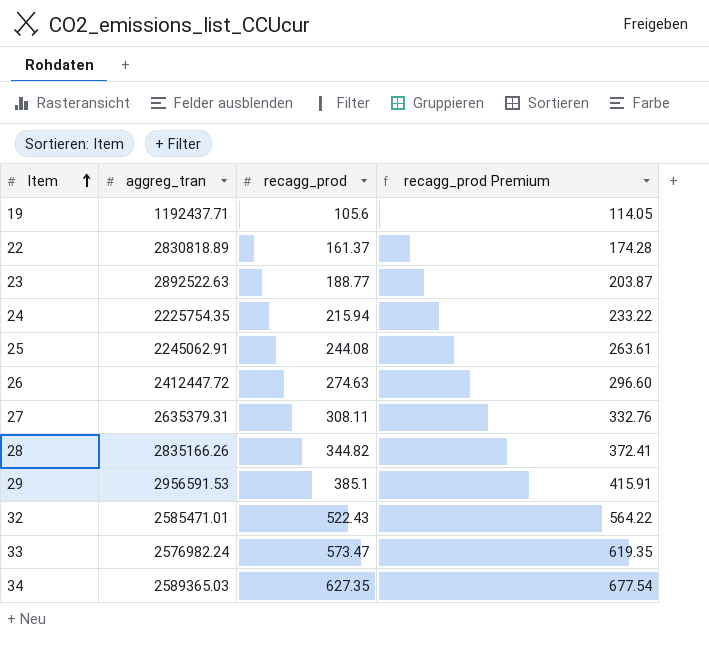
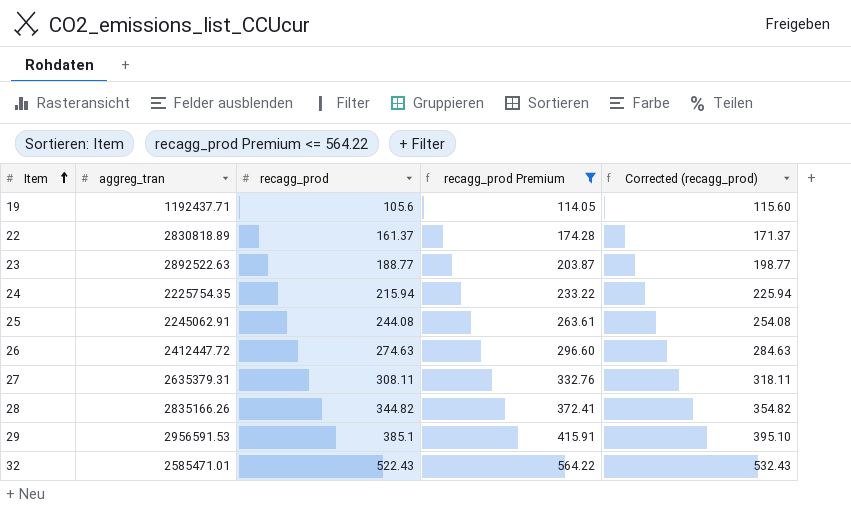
filter: none -> recagg_prod Premium <= 564.22
column Corrected (recagg_prod) | formula: none -> [recagg_prod] + 10

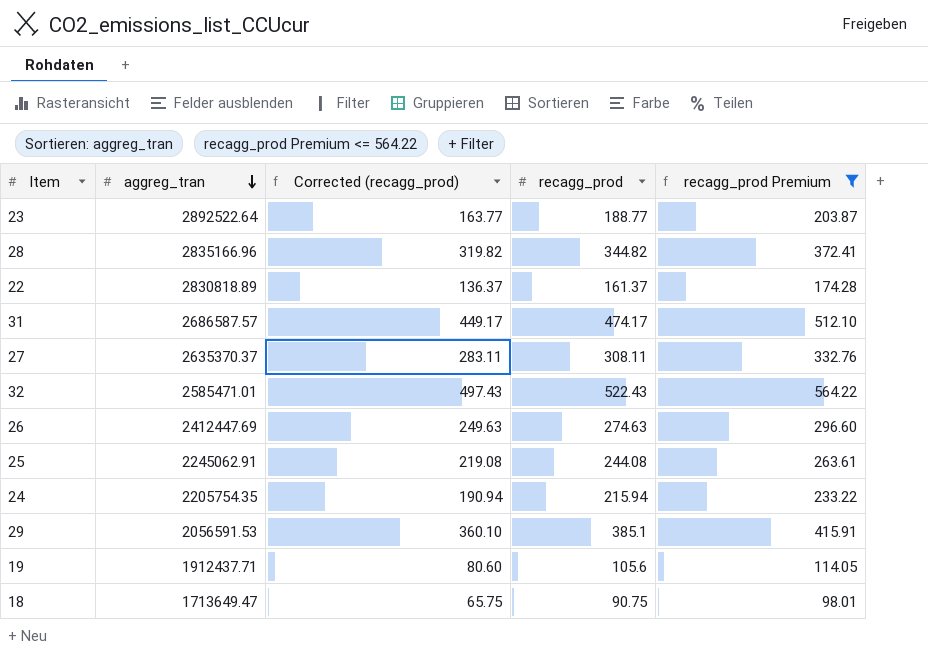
row order: Item ascending -> aggreg_tran descending
column Corrected (recagg_prod) | formula: [recagg_prod] + 10 -> [recagg_prod] - 25
column Corrected (recagg_prod) | position: 5 -> 3
23 | aggreg_tran: 2892522.63 -> 2892522.64
28 | aggreg_tran: 2835166.26 -> 2835166.96
row 31: none -> 2686587.57 | 449.17 | 474.17 | 512.10
27 | aggreg_tran: 2635379.31 -> 2635370.37
26 | aggreg_tran: 2412447.72 -> 2412447.69
24 | aggreg_tran: 2225754.35 -> 2205754.35
29 | aggreg_tran: 2956591.53 -> 2056591.53
19 | aggreg_tran: 1192437.71 -> 1912437.71
row 18: none -> 1713649.47 | 65.75 | 90.75 | 98.01

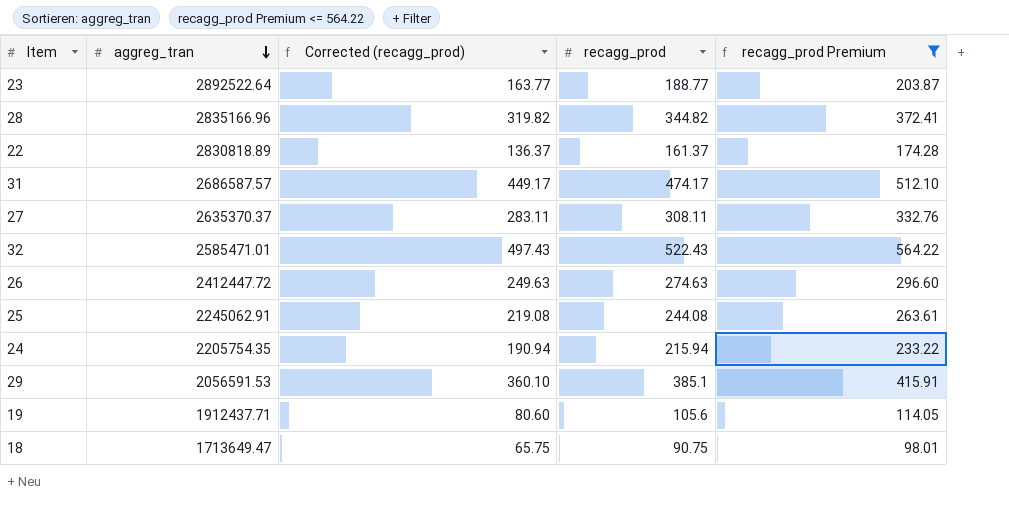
26 | aggreg_tran: 2412447.69 -> 2412447.72

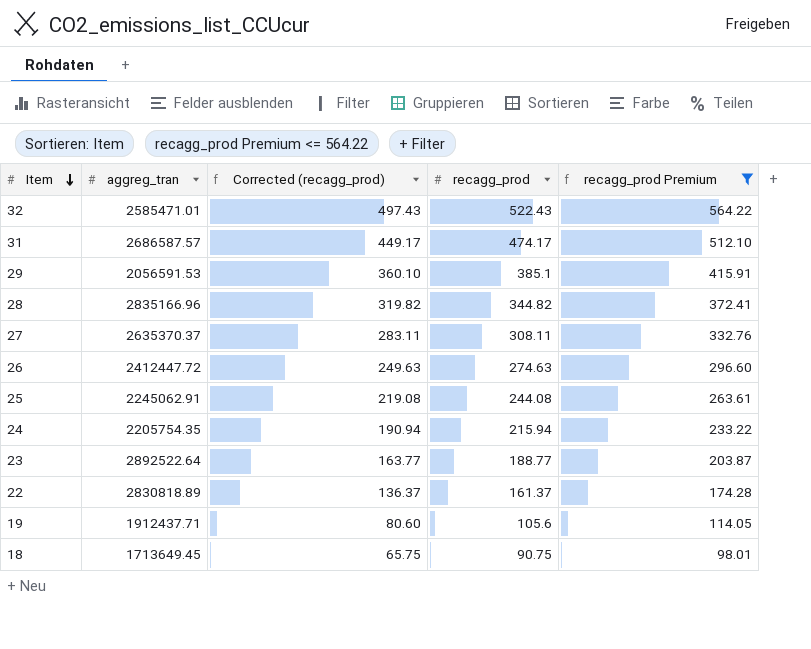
row order: aggreg_tran descending -> Item descending
18 | aggreg_tran: 1713649.47 -> 1713649.45

